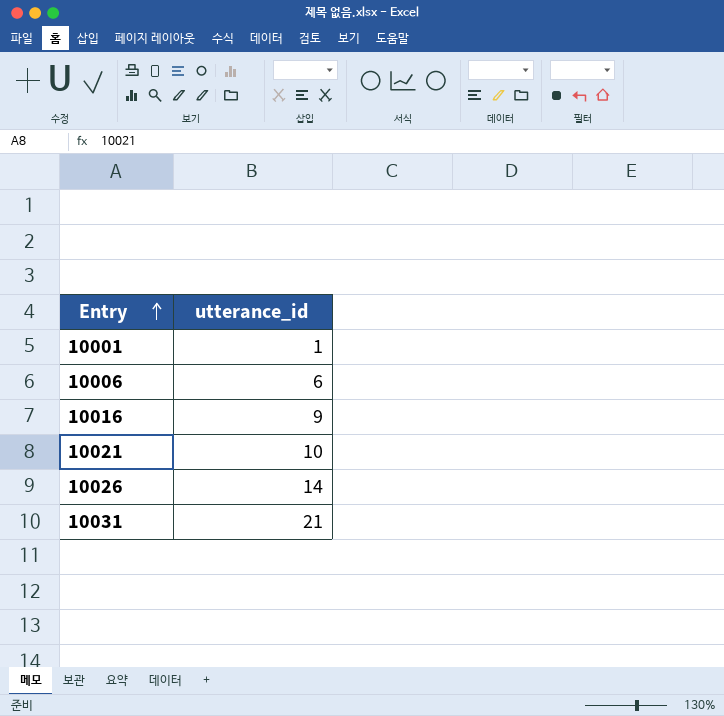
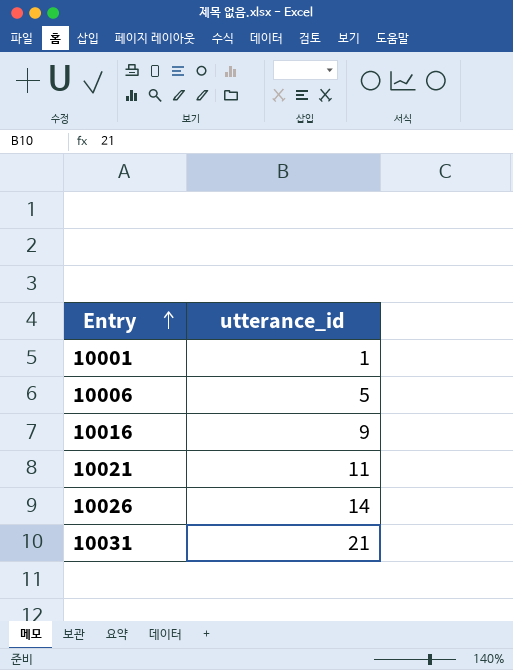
10006 | utterance_id: 6 -> 5
10021 | utterance_id: 10 -> 11

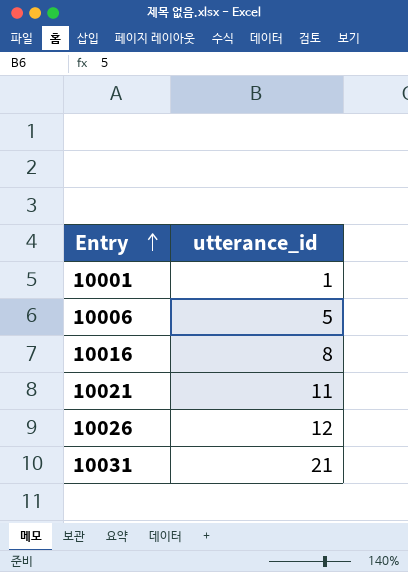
10016 | utterance_id: 9 -> 8
10026 | utterance_id: 14 -> 12

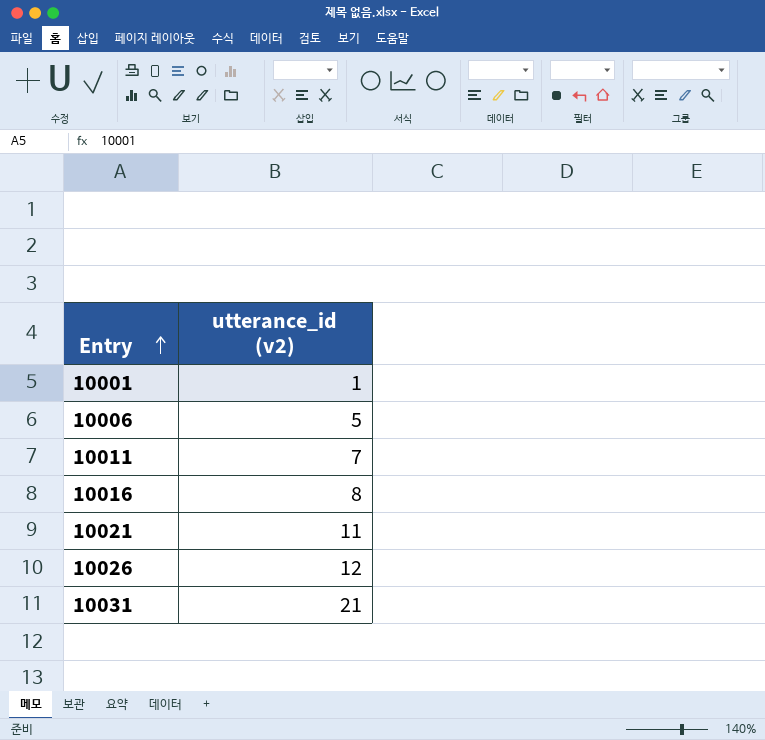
column name: utterance_id -> utterance_id (v2)
row 10011: none -> 7

